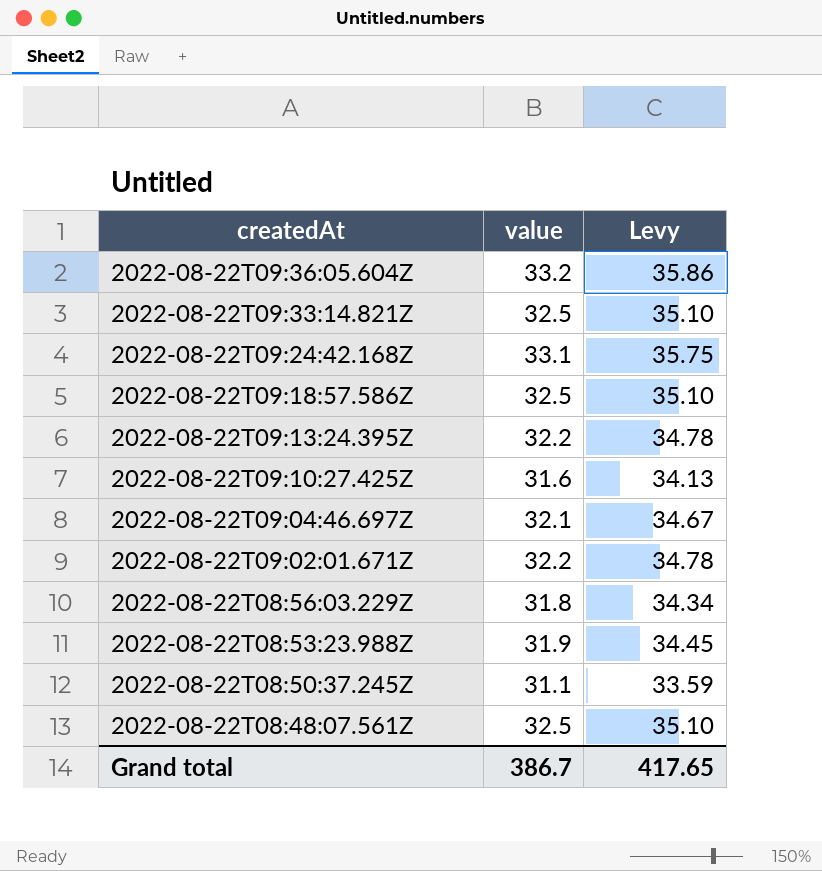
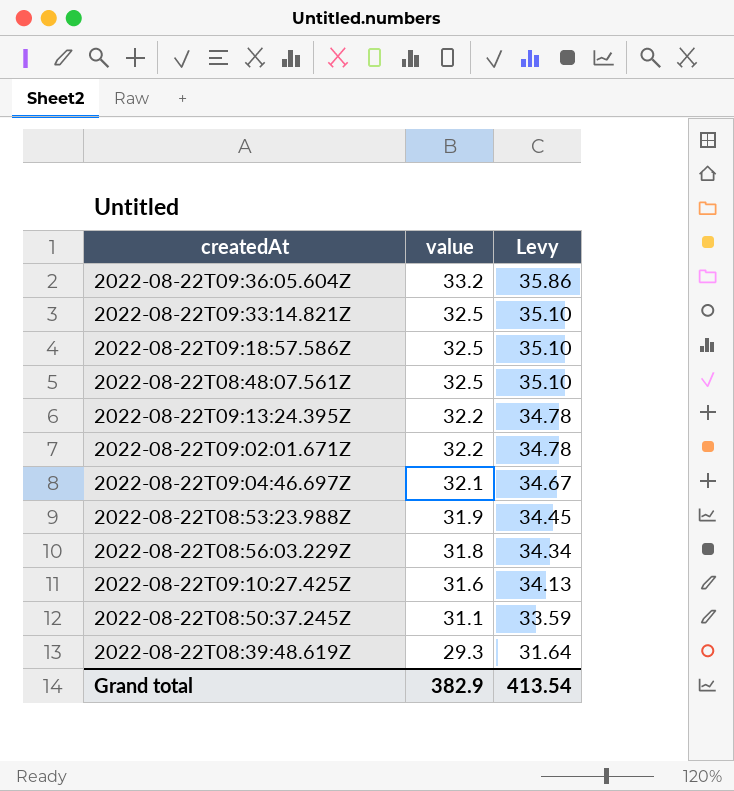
row order: createdAt descending -> value descending
row 2022-08-22T09:24:42.168Z: 33.1 | 35.75 -> none
row 2022-08-22T08:39:48.619Z: none -> 29.3 | 31.64
Grand total | value: 386.7 -> 382.9
Grand total | Levy: 417.65 -> 413.54

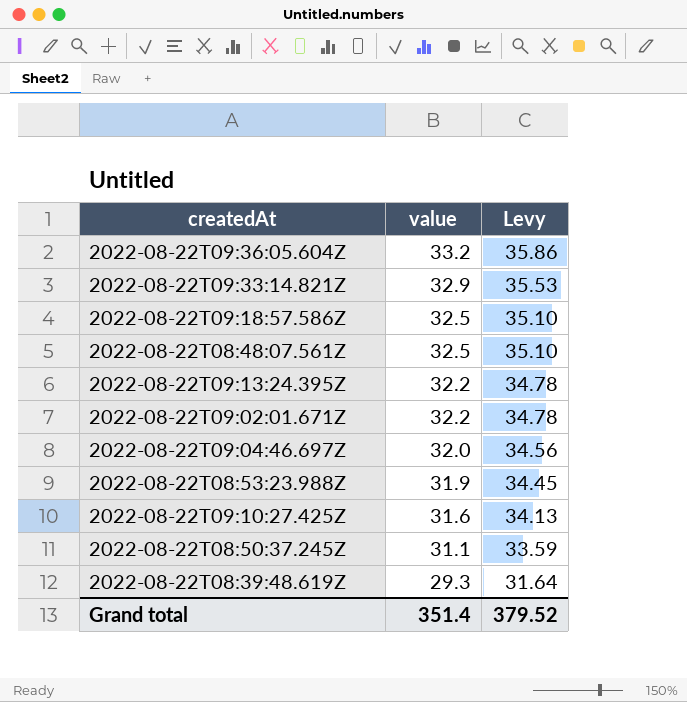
row 2022-08-22T08:56:03.229Z: 31.8 | 34.34 -> none
2022-08-22T09:33:14.821Z | value: 32.5 -> 32.9
2022-08-22T09:33:14.821Z | Levy: 35.10 -> 35.53
2022-08-22T09:04:46.697Z | value: 32.1 -> 32.0
2022-08-22T09:04:46.697Z | Levy: 34.67 -> 34.56
Grand total | value: 382.9 -> 351.4
Grand total | Levy: 413.54 -> 379.52

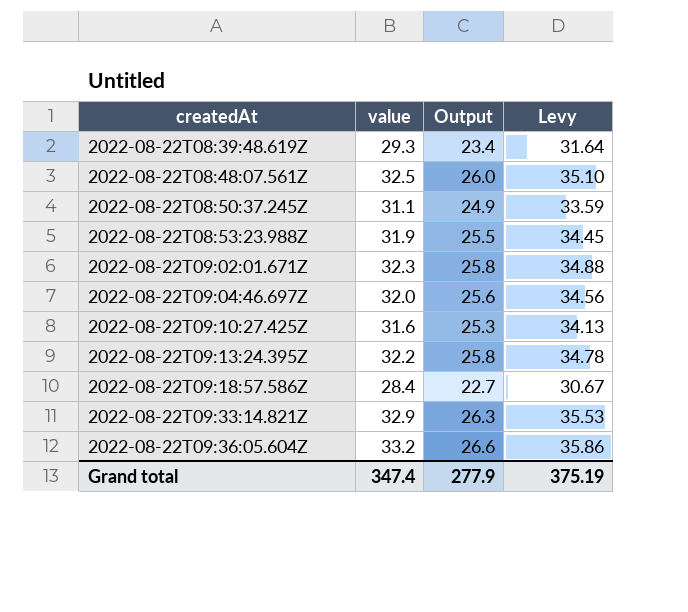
row order: value descending -> createdAt ascending
column Output | formula: none -> [value] * 0.8
2022-08-22T09:02:01.671Z | value: 32.2 -> 32.3
2022-08-22T09:02:01.671Z | Levy: 34.78 -> 34.88
2022-08-22T09:18:57.586Z | value: 32.5 -> 28.4
2022-08-22T09:18:57.586Z | Levy: 35.10 -> 30.67
Grand total | value: 351.4 -> 347.4
Grand total | Levy: 379.52 -> 375.19

